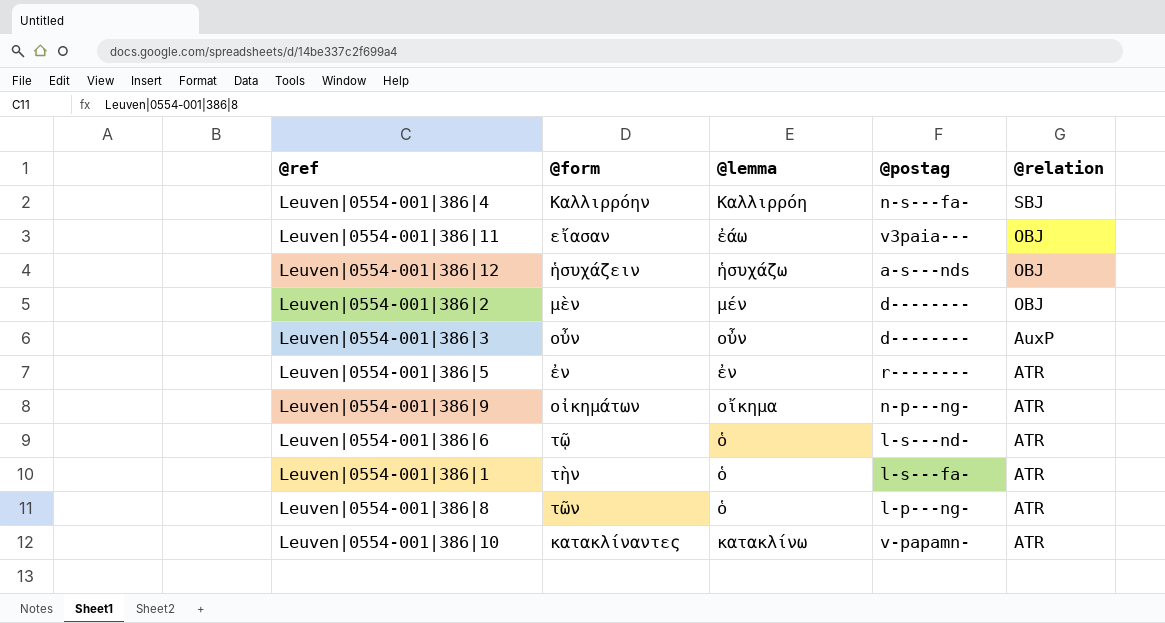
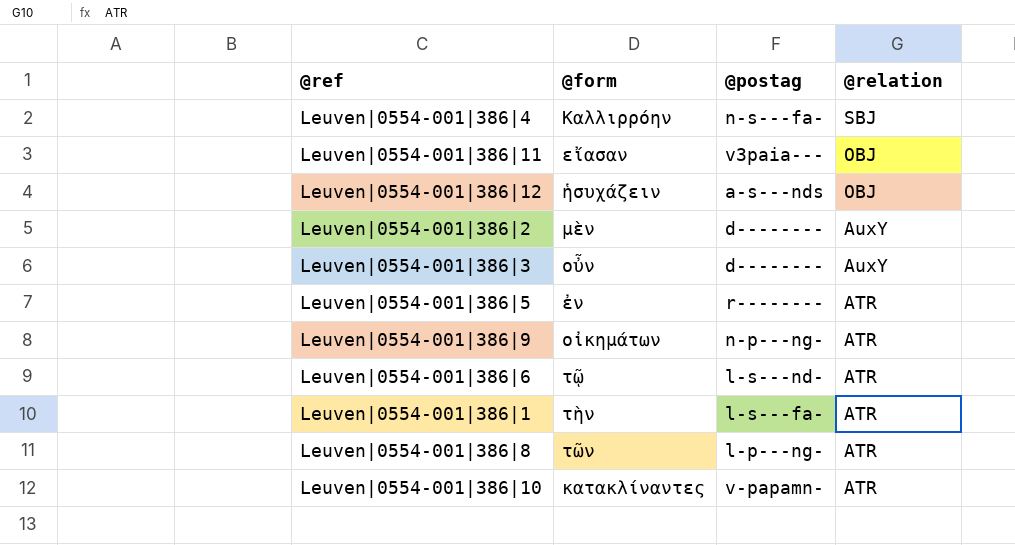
column @lemma | position: 3 -> none
Leuven|0554-001|386|2 | @relation: OBJ -> AuxY
Leuven|0554-001|386|3 | @relation: AuxP -> AuxY

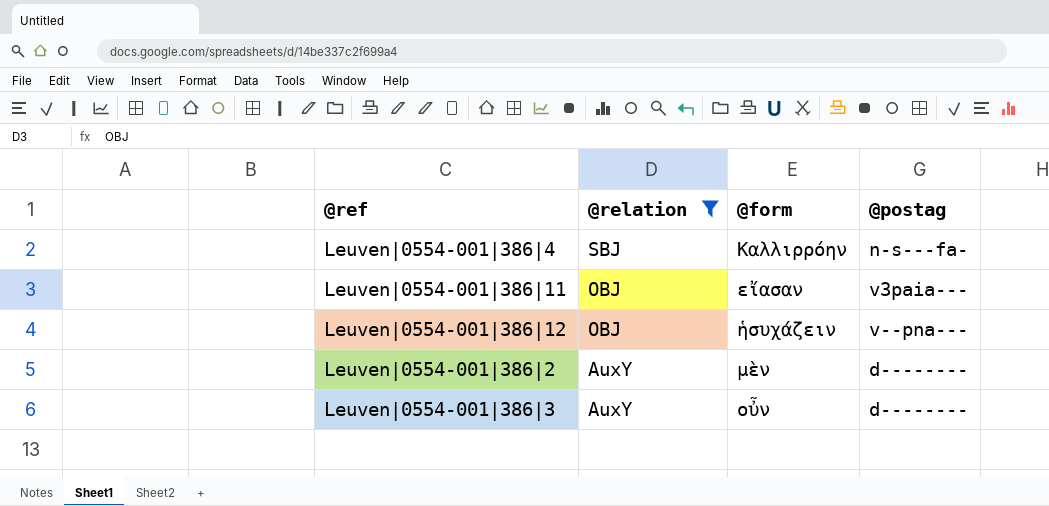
filter: none -> @relation != ATR
column @relation | position: 4 -> 2
Leuven|0554-001|386|12 | @postag: a-s---nds -> v--pna---

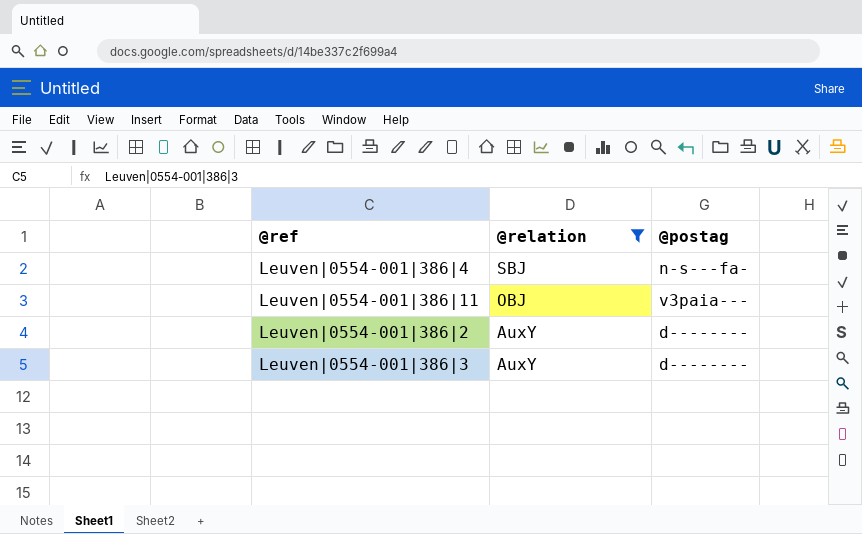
column @form | position: 3 -> none
row Leuven|0554-001|386|12: OBJ | ἡσυχάζειν | v--pna--- -> none

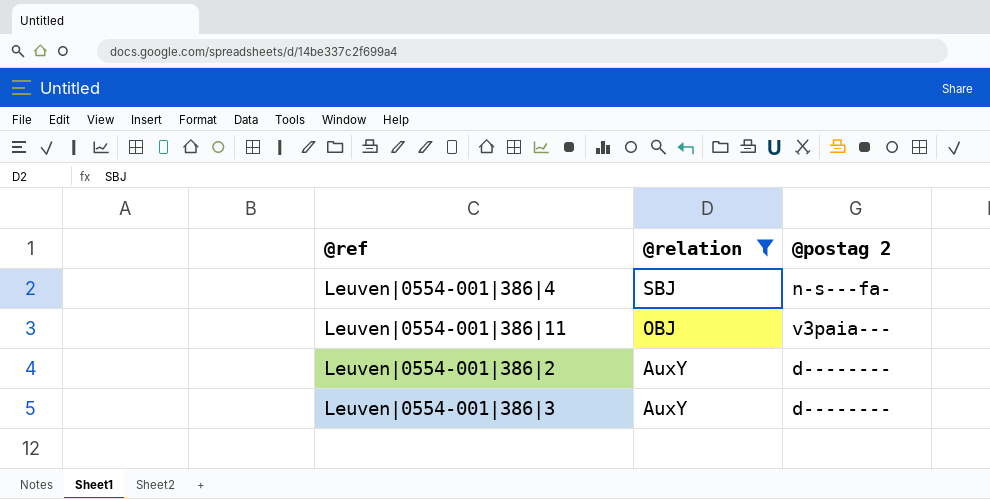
column name: @postag -> @postag 2

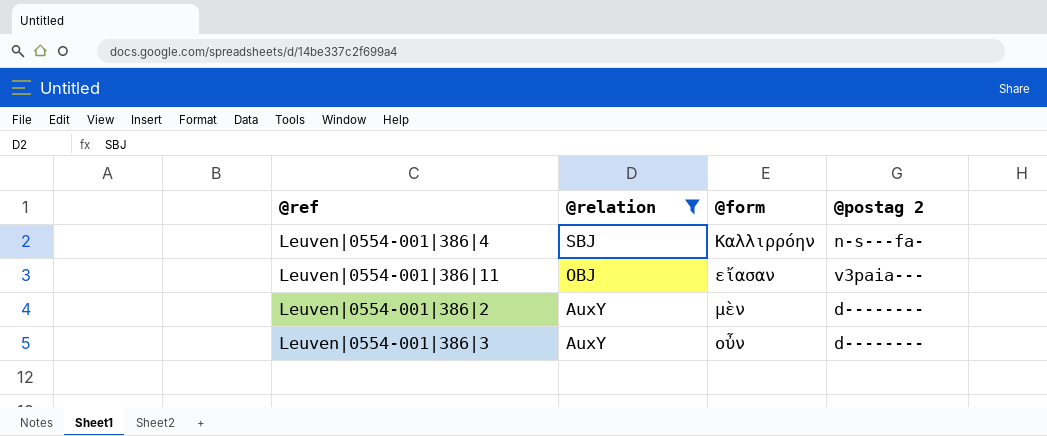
column @form | position: none -> 3

